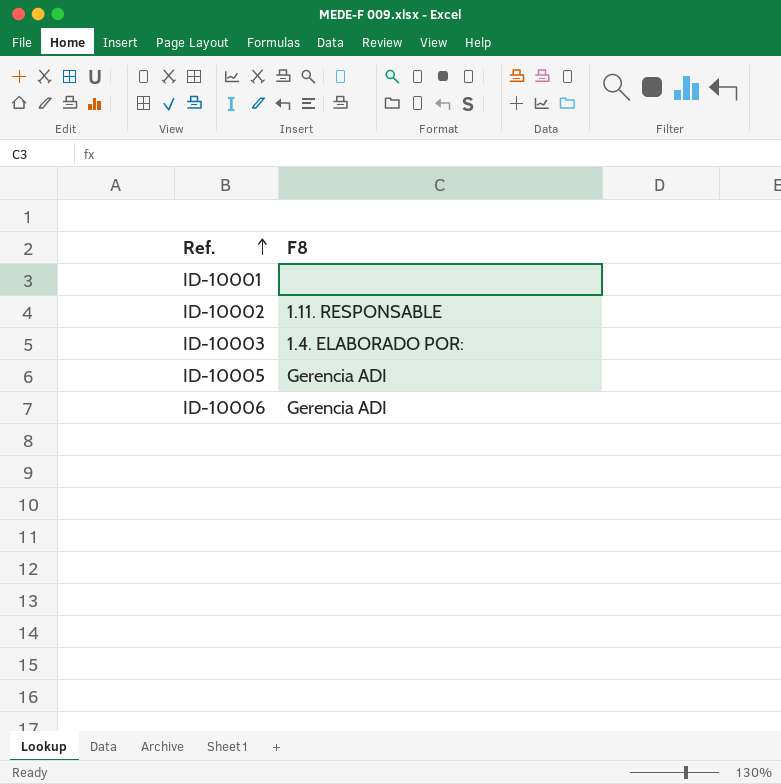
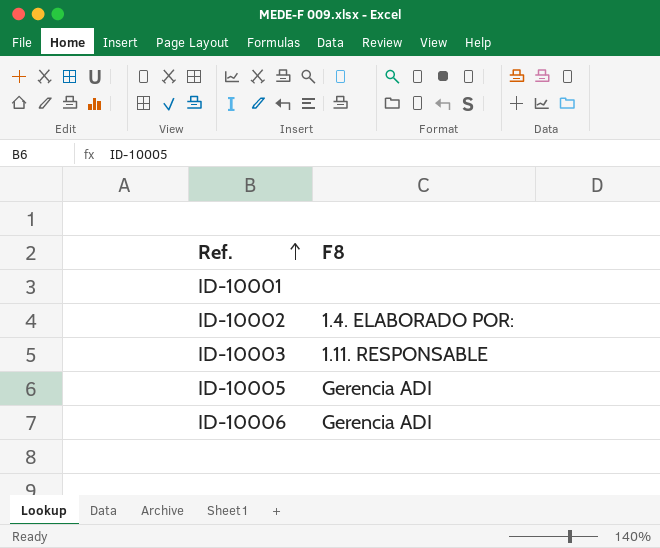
ID-10002 | F8: 1.11. RESPONSABLE -> 1.4. ELABORADO POR:
ID-10003 | F8: 1.4. ELABORADO POR: -> 1.11. RESPONSABLE

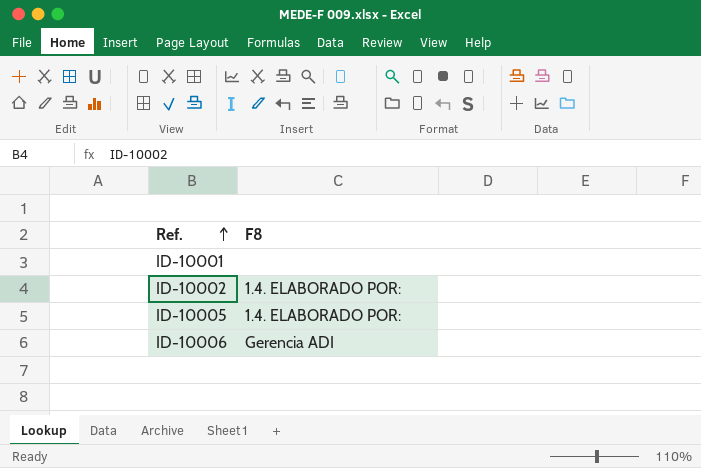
row ID-10003: 1.11. RESPONSABLE -> none
ID-10005 | F8: Gerencia ADI -> 1.4. ELABORADO POR:

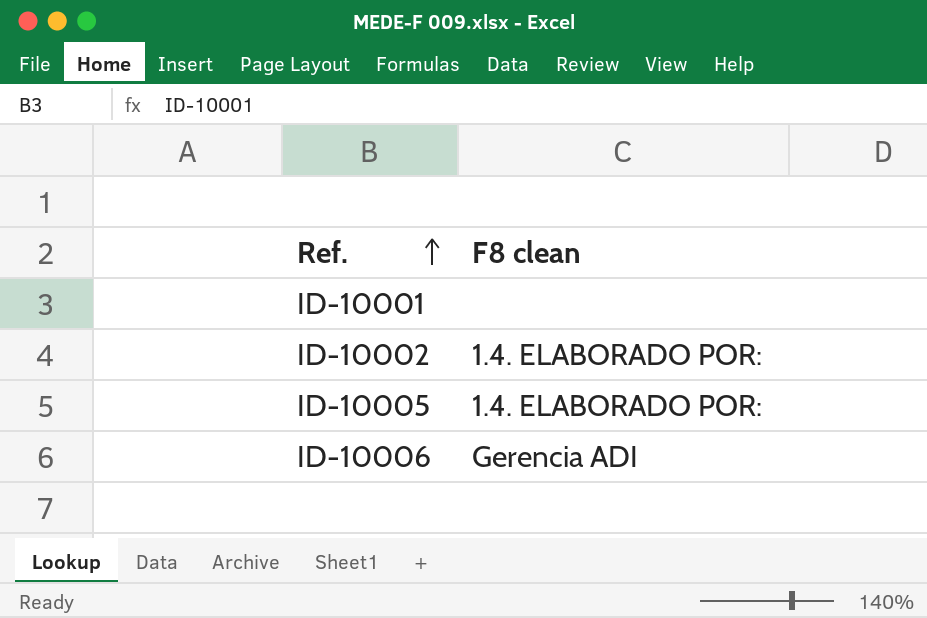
column name: F8 -> F8 clean

